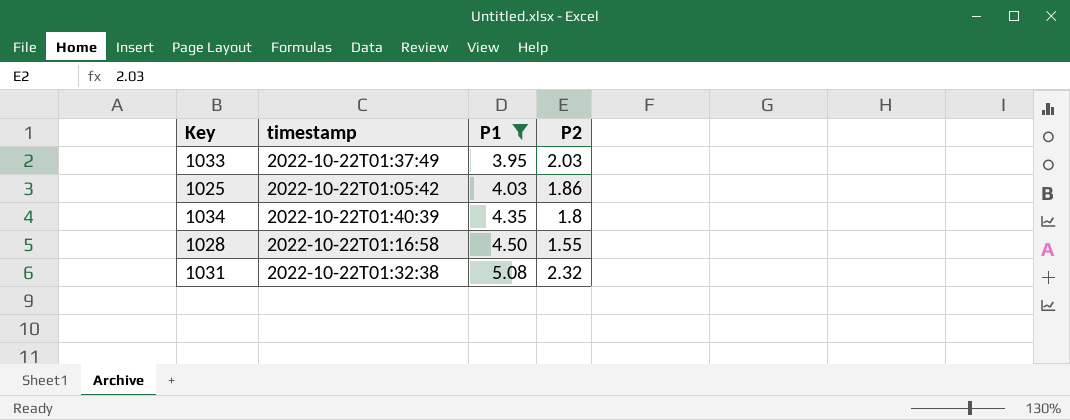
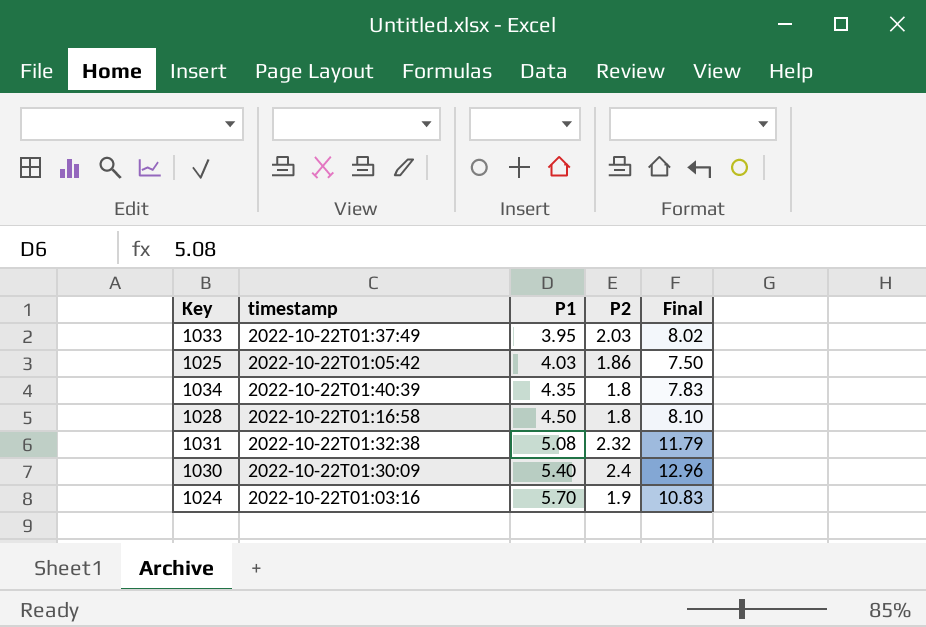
filter: P1 <= 5.08 -> none
column Final | formula: none -> [P1] * [P2]
1028 | P2: 1.55 -> 1.8

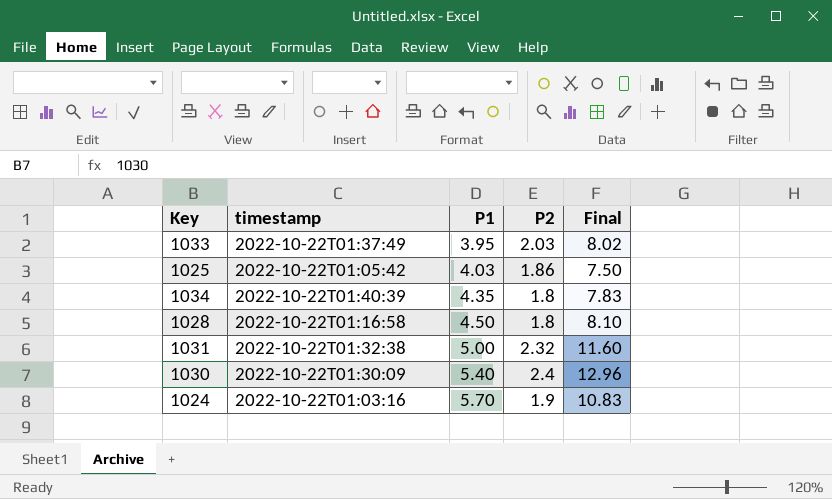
1031 | P1: 5.08 -> 5.00
1031 | Final: 11.79 -> 11.60

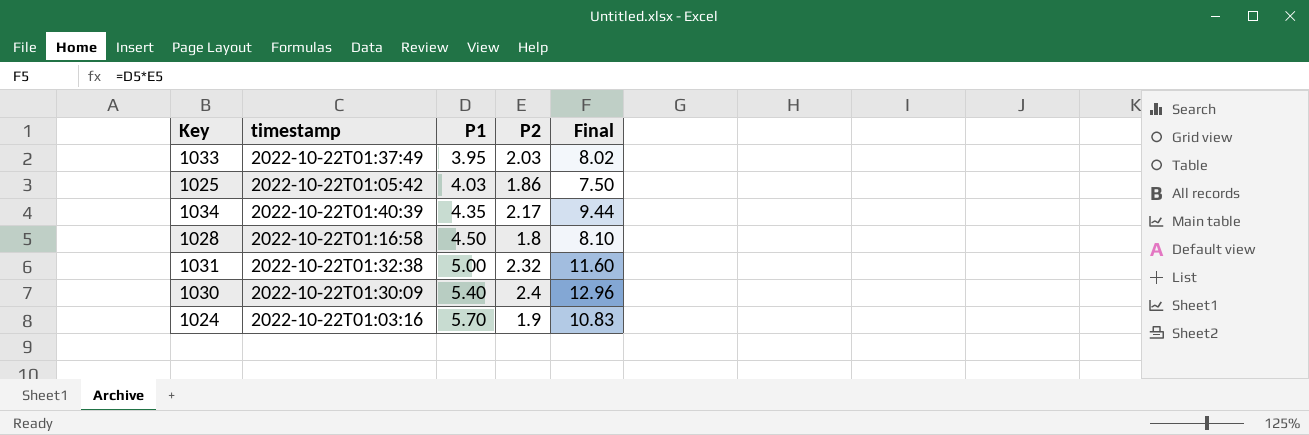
1034 | P2: 1.8 -> 2.17
1034 | Final: 7.83 -> 9.44

